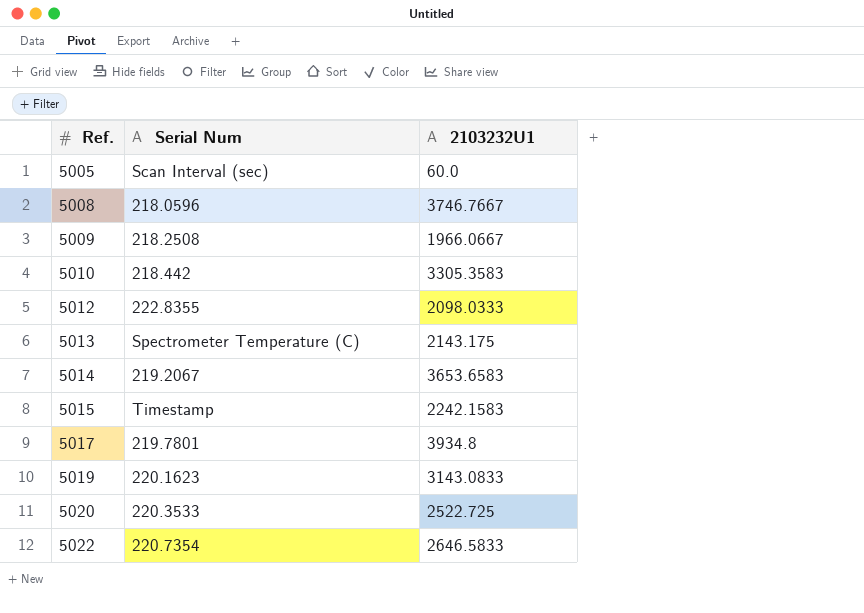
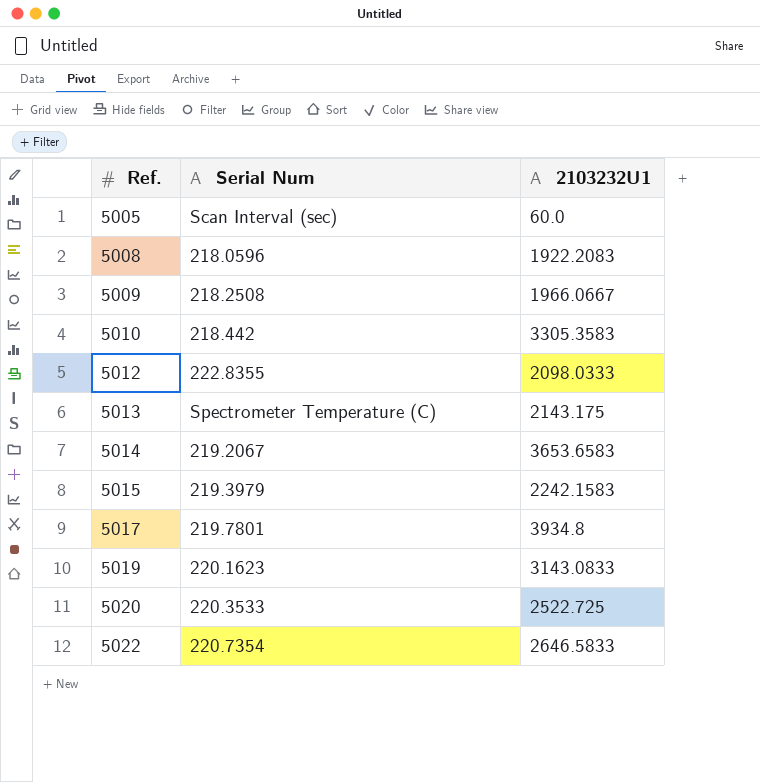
5008 | 2103232U1: 3746.7667 -> 1922.2083
5015 | Serial Num: Timestamp -> 219.3979

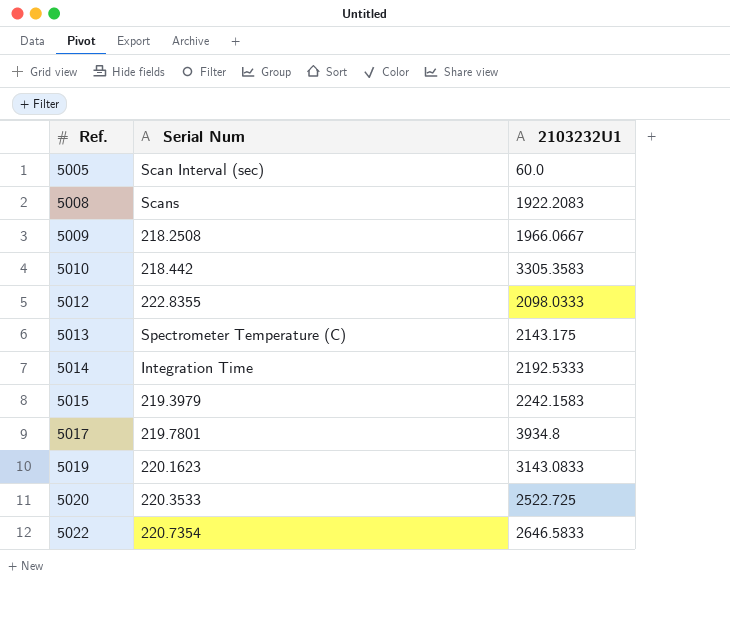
5008 | Serial Num: 218.0596 -> Scans
5014 | Serial Num: 219.2067 -> Integration Time
5014 | 2103232U1: 3653.6583 -> 2192.5333

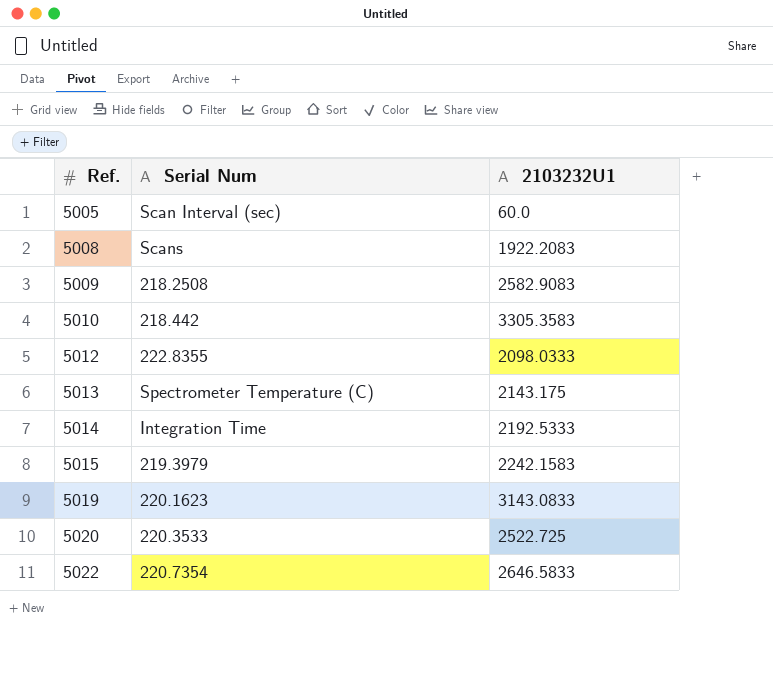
row 5017: 219.7801 | 3934.8 -> none
5009 | 2103232U1: 1966.0667 -> 2582.9083

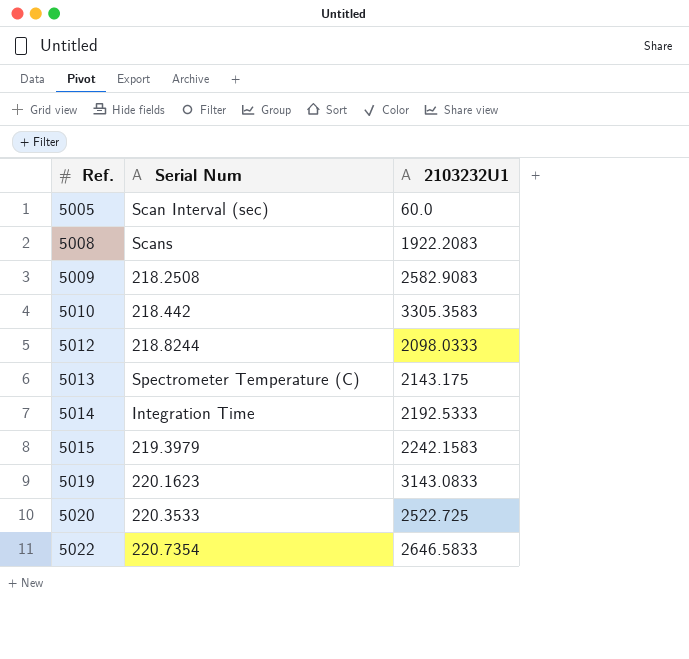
5012 | Serial Num: 222.8355 -> 218.8244

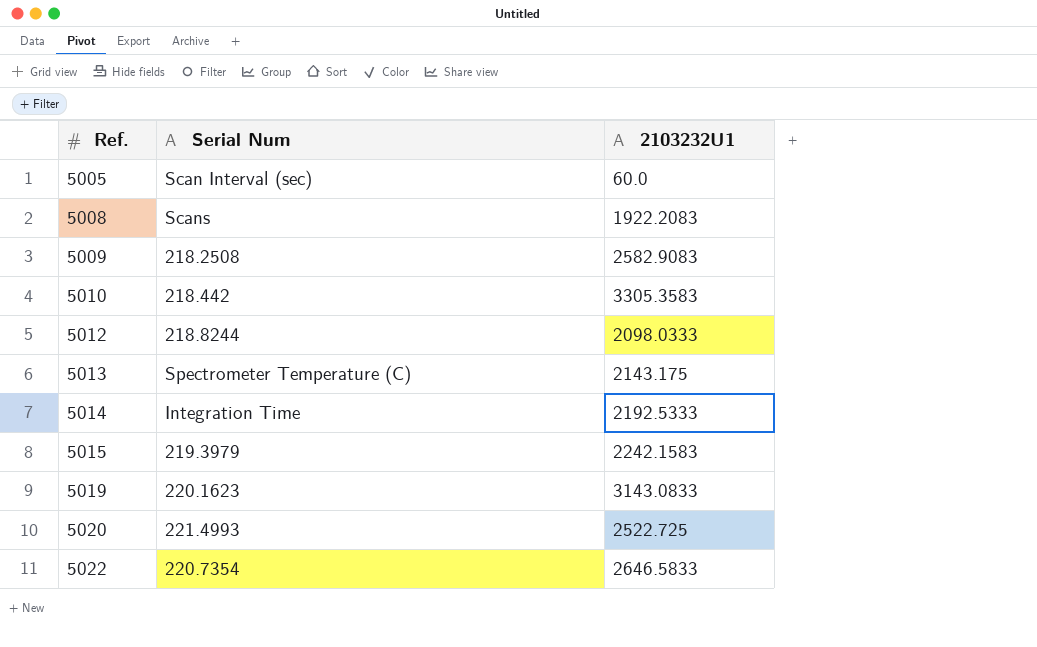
5020 | Serial Num: 220.3533 -> 221.4993

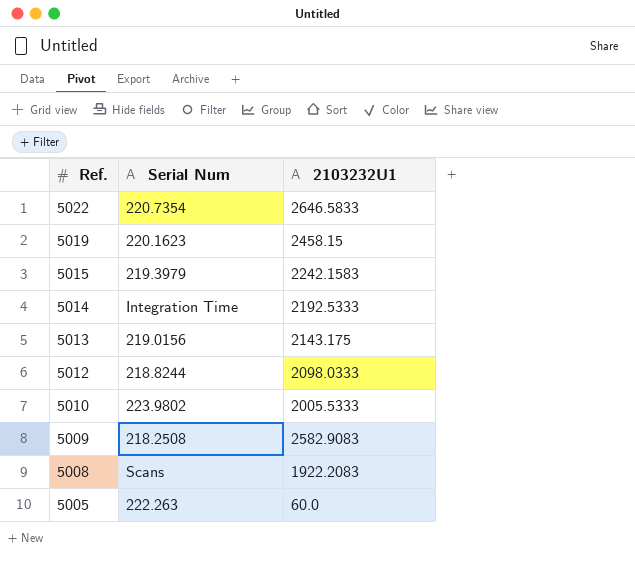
row order: Ref. ascending -> Ref. descending
row 5020: 221.4993 | 2522.725 -> none
5019 | 2103232U1: 3143.0833 -> 2458.15
5013 | Serial Num: Spectrometer Temperature (C) -> 219.0156
5010 | Serial Num: 218.442 -> 223.9802
5010 | 2103232U1: 3305.3583 -> 2005.5333
5005 | Serial Num: Scan Interval (sec) -> 222.263

